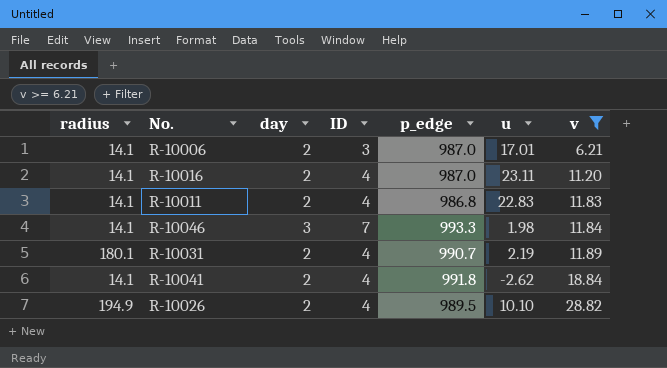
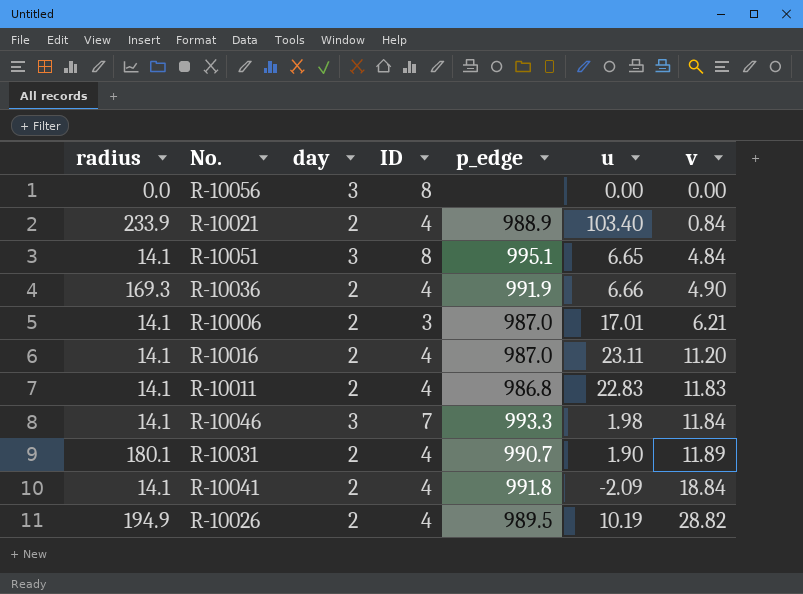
filter: v >= 6.21 -> none
R-10031 | u: 2.19 -> 1.90
R-10041 | u: -2.62 -> -2.09
R-10026 | u: 10.10 -> 10.19

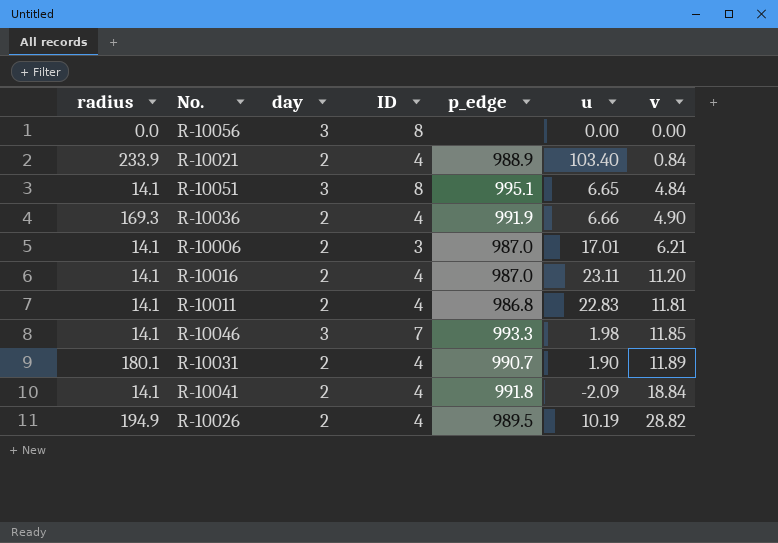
R-10011 | v: 11.83 -> 11.81
R-10046 | v: 11.84 -> 11.85

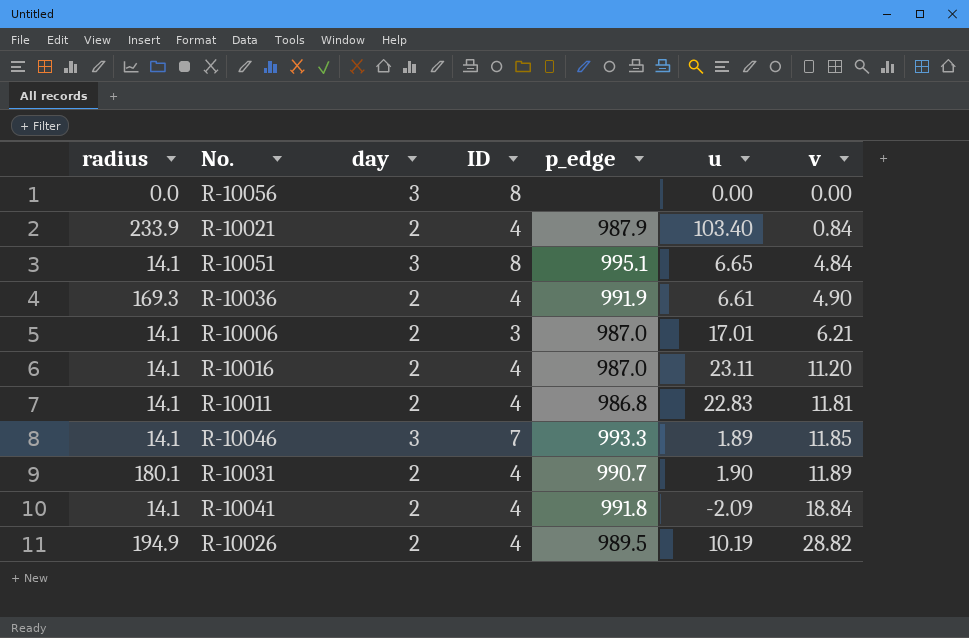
R-10021 | p_edge: 988.9 -> 987.9
R-10036 | u: 6.66 -> 6.61
R-10046 | u: 1.98 -> 1.89

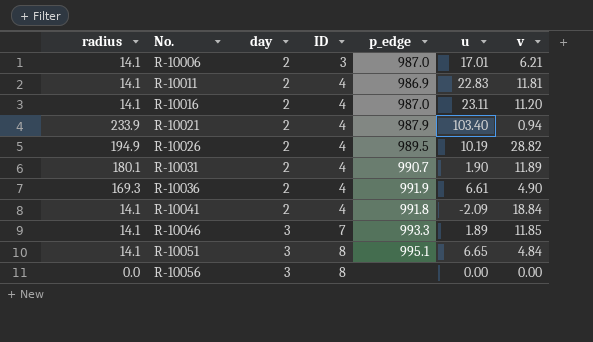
row order: v ascending -> No. ascending
R-10011 | p_edge: 986.8 -> 986.9
R-10021 | v: 0.84 -> 0.94

